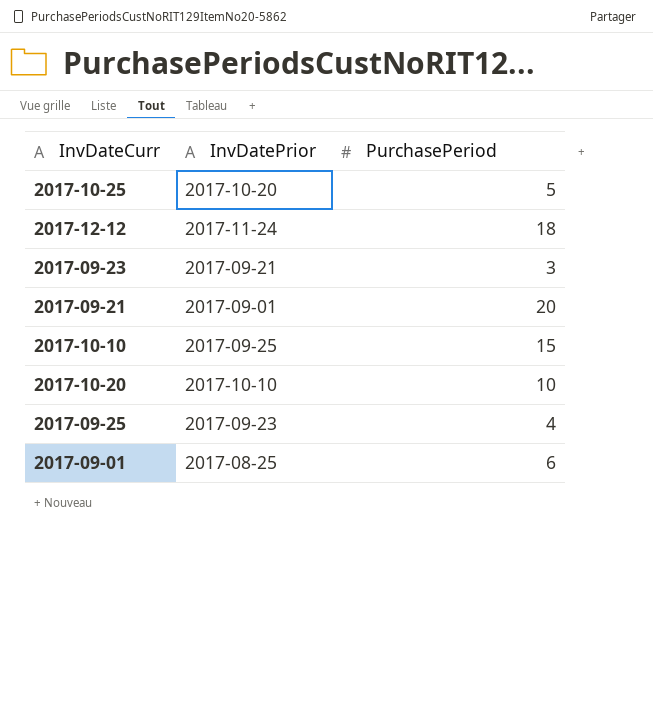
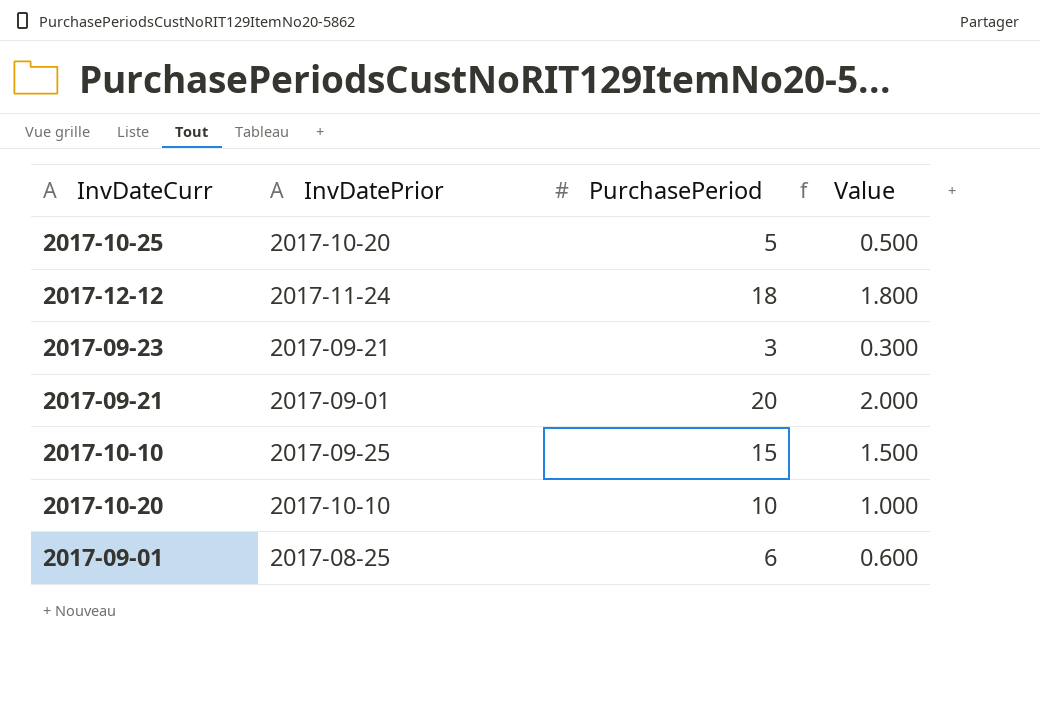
column Value | formula: none -> [PurchasePeriod] * 0.1
row 2017-09-25: 2017-09-23 | 4 -> none

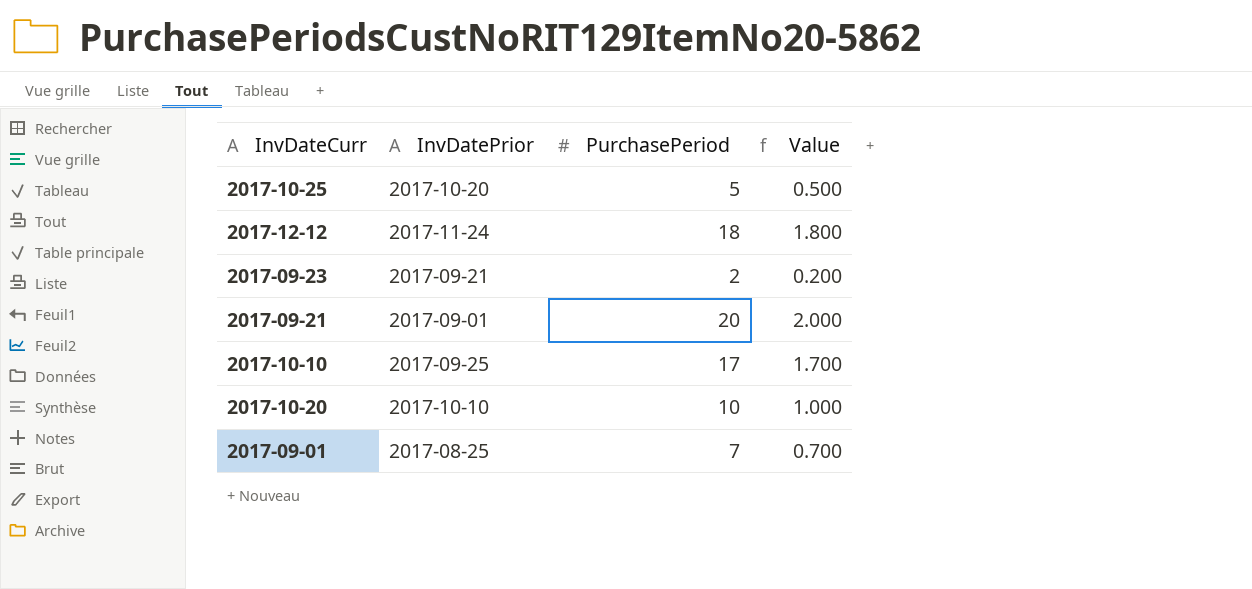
2017-09-23 | PurchasePeriod: 3 -> 2
2017-09-23 | Value: 0.300 -> 0.200
2017-10-10 | PurchasePeriod: 15 -> 17
2017-10-10 | Value: 1.500 -> 1.700
2017-09-01 | PurchasePeriod: 6 -> 7
2017-09-01 | Value: 0.600 -> 0.700

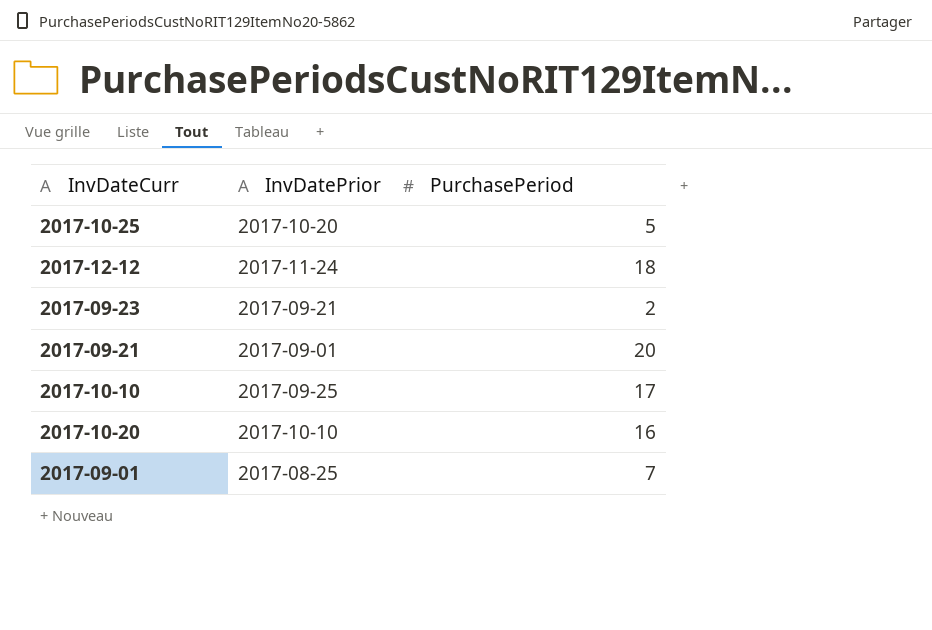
column Value | formula: [PurchasePeriod] * 0.1 -> none
2017-10-20 | PurchasePeriod: 10 -> 16

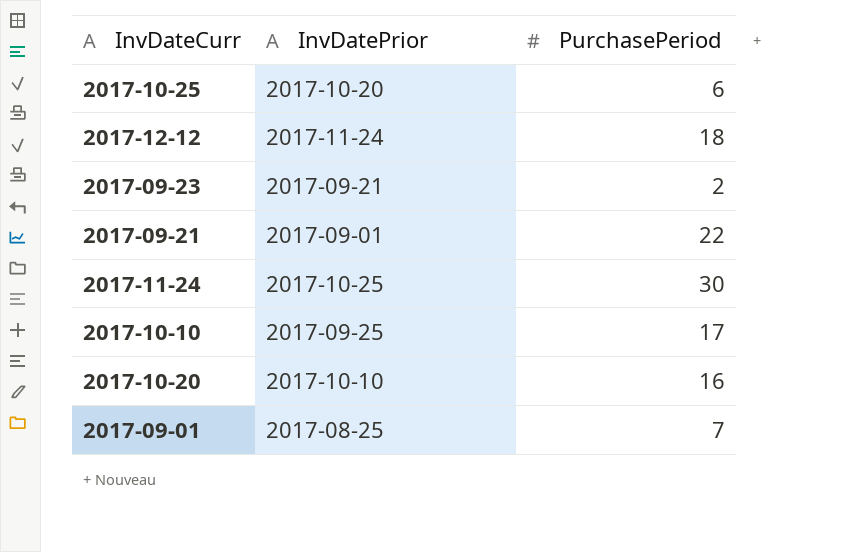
2017-10-25 | PurchasePeriod: 5 -> 6
2017-09-21 | PurchasePeriod: 20 -> 22
row 2017-11-24: none -> 2017-10-25 | 30

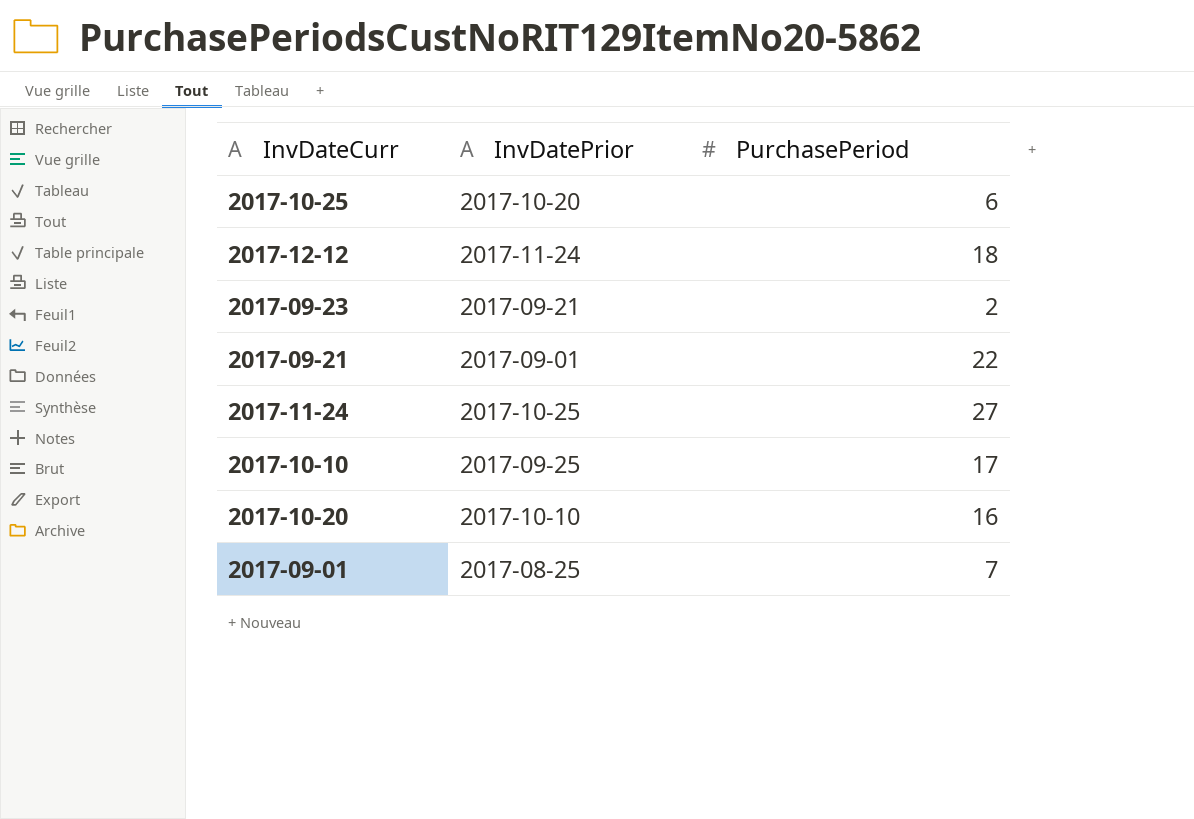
2017-11-24 | PurchasePeriod: 30 -> 27

